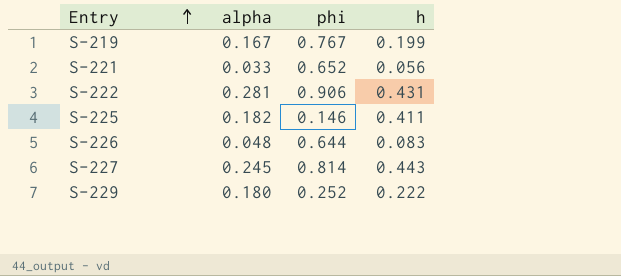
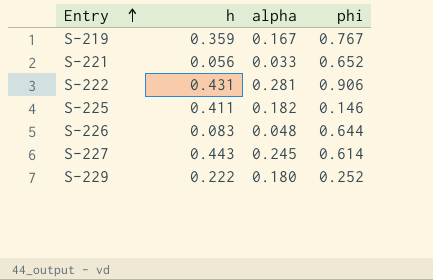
column h | position: 4 -> 2
S-219 | h: 0.199 -> 0.359
S-227 | phi: 0.814 -> 0.614

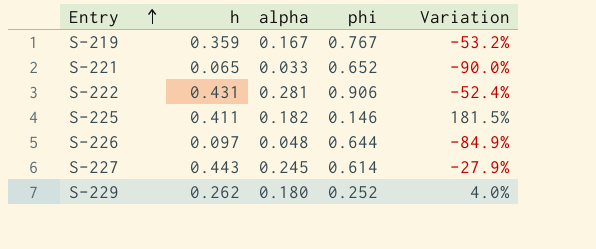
column Variation | formula: none -> ([h] - [phi]) / [phi]
S-221 | h: 0.056 -> 0.065
S-226 | h: 0.083 -> 0.097
S-229 | h: 0.222 -> 0.262

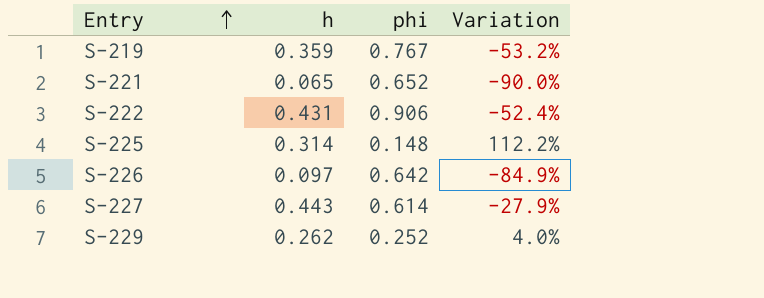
column alpha | position: 3 -> none
S-225 | h: 0.411 -> 0.314
S-225 | phi: 0.146 -> 0.148
S-225 | Variation: 181.5% -> 112.2%
S-226 | phi: 0.644 -> 0.642

